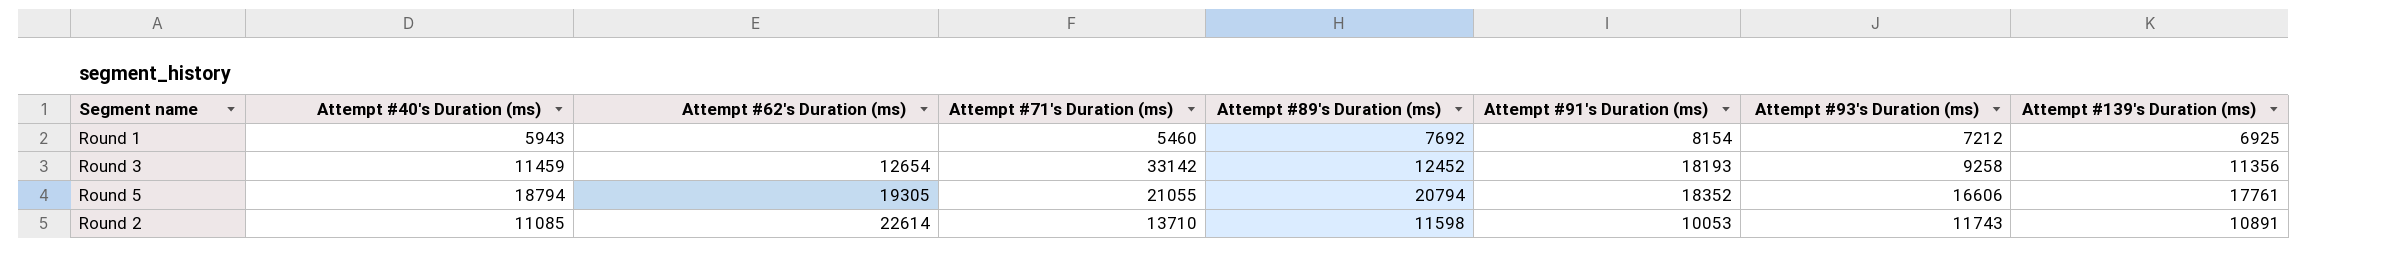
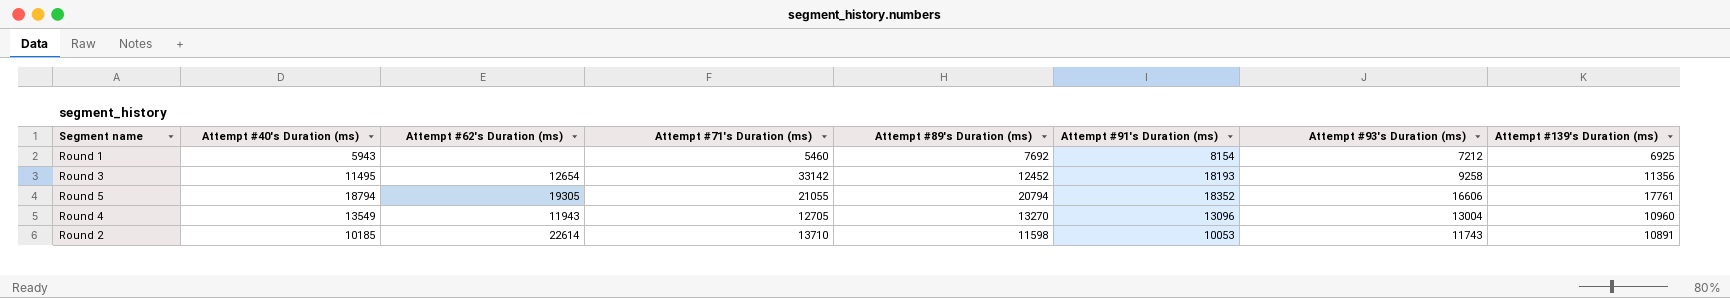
Round 3 | Attempt #40's Duration (ms): 11459 -> 11495
row Round 4: none -> 13549 | 11943 | 12705 | 13270 | 13096 | 13004 | 10960
Round 2 | Attempt #40's Duration (ms): 11085 -> 10185

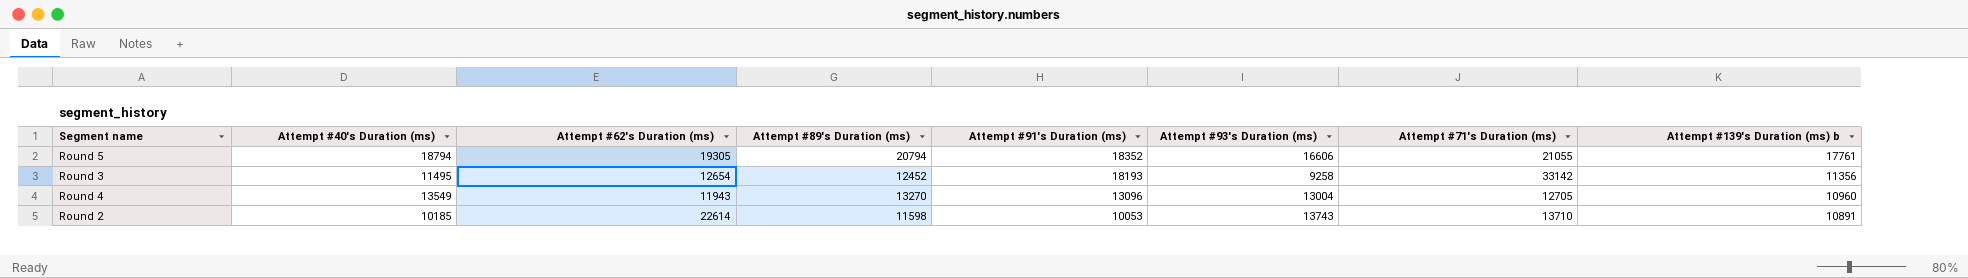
row order: none -> Attempt #91's Duration (ms) descending
column Attempt #71's Duration (ms) | position: 4 -> 7
column name: Attempt #139's Duration (ms) -> Attempt #139's Duration (ms) b
row Round 1: 5943 | none | 5460 | 7692 | 8154 | 7212 | 6925 -> none
Round 2 | Attempt #93's Duration (ms): 11743 -> 13743

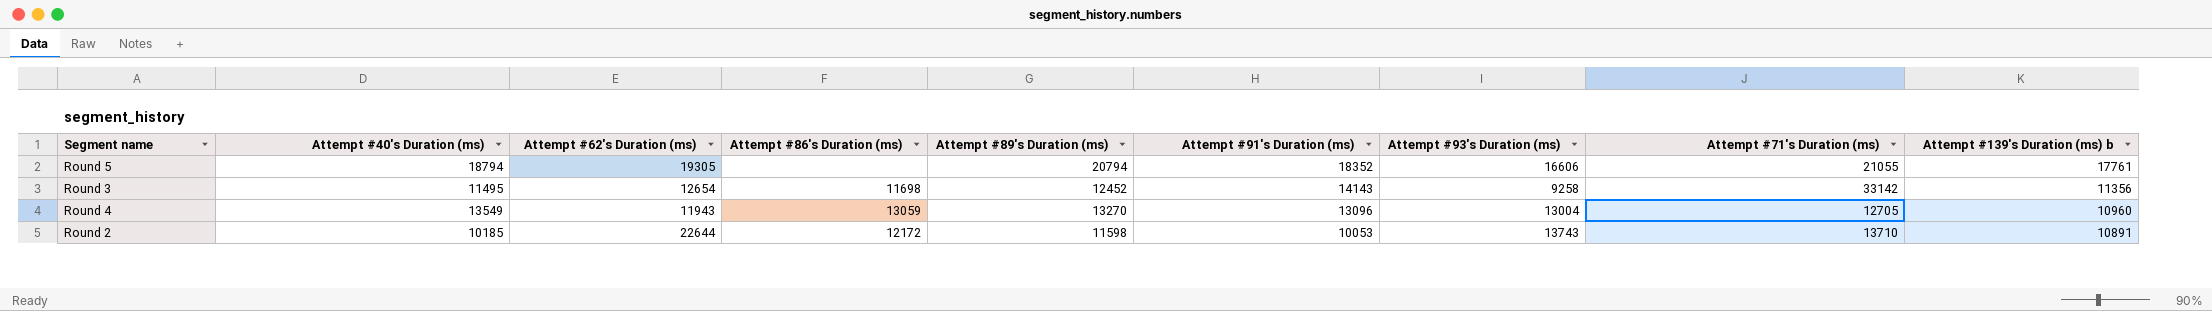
column Attempt #86's Duration (ms) | position: none -> 4
Round 3 | Attempt #91's Duration (ms): 18193 -> 14143
Round 2 | Attempt #62's Duration (ms): 22614 -> 22644

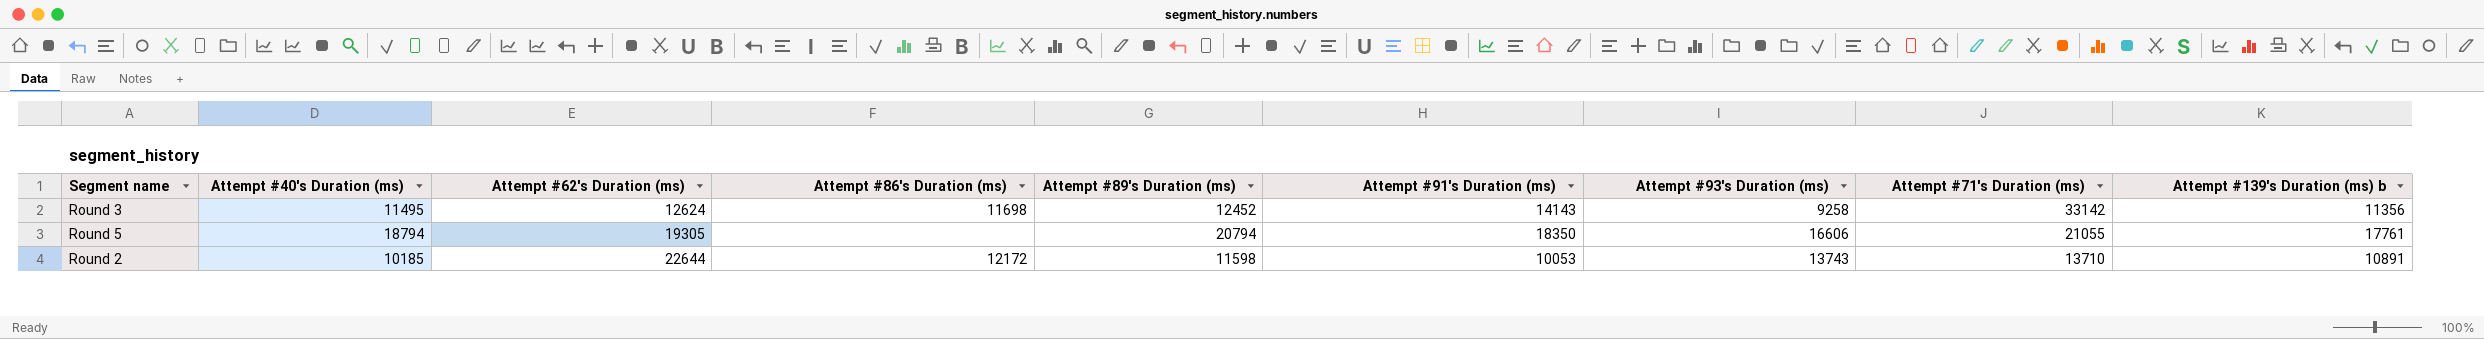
row order: Attempt #91's Duration (ms) descending -> Attempt #62's Duration (ms) ascending
row Round 4: 13549 | 11943 | 13059 | 13270 | 13096 | 13004 | 12705 | 10960 -> none
Round 3 | Attempt #62's Duration (ms): 12654 -> 12624
Round 5 | Attempt #91's Duration (ms): 18352 -> 18350

